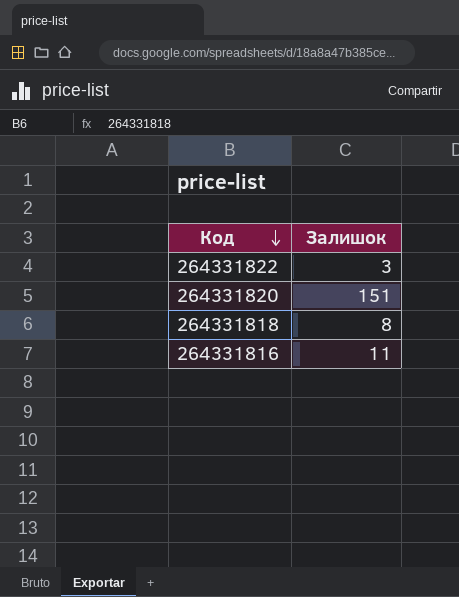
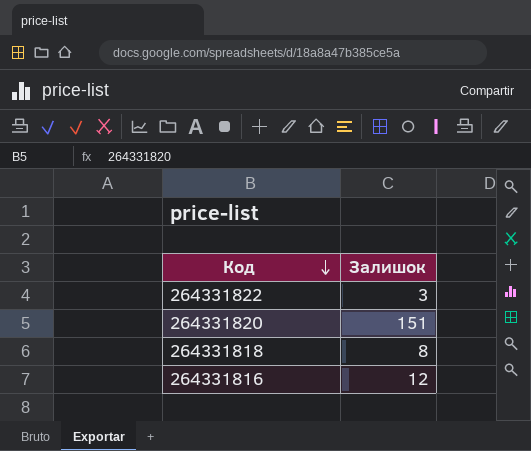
264331816 | Залишок: 11 -> 12

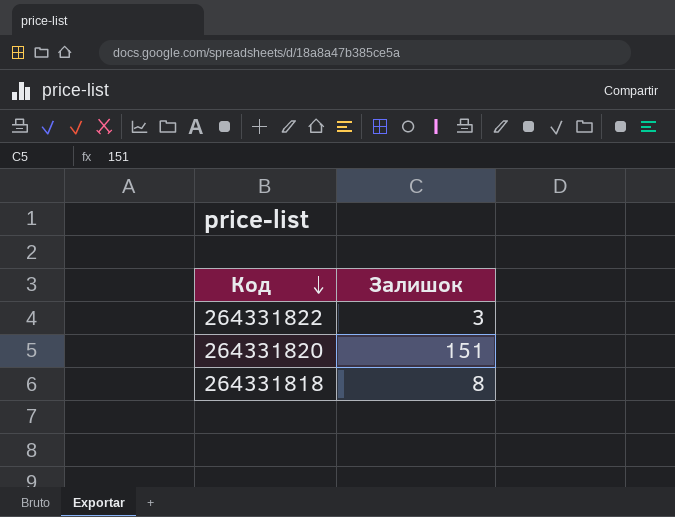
row 264331816: 12 -> none

